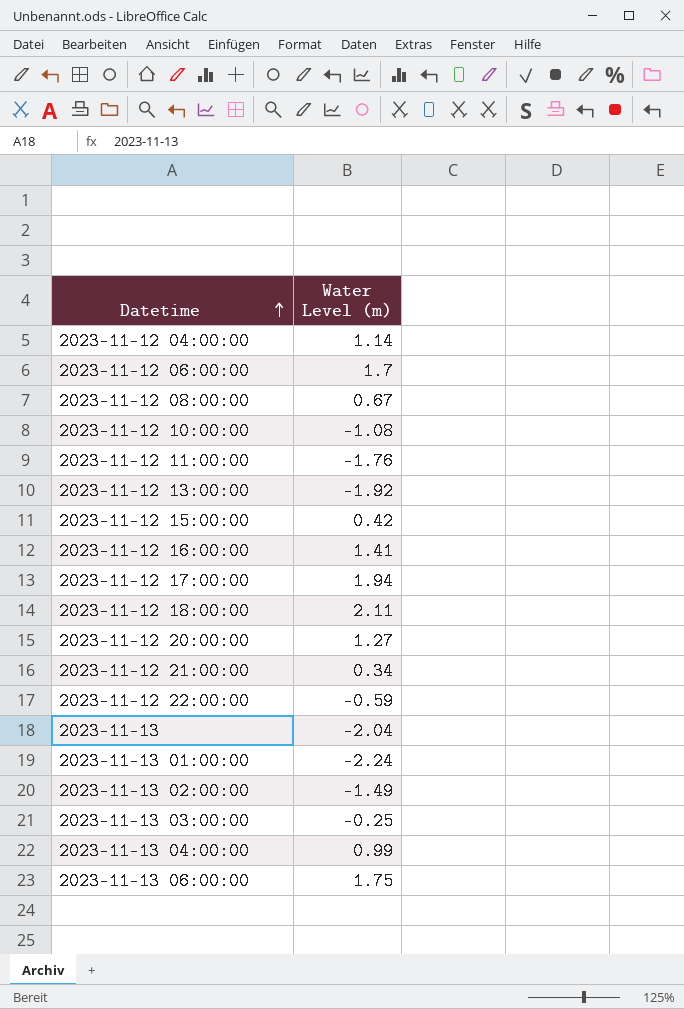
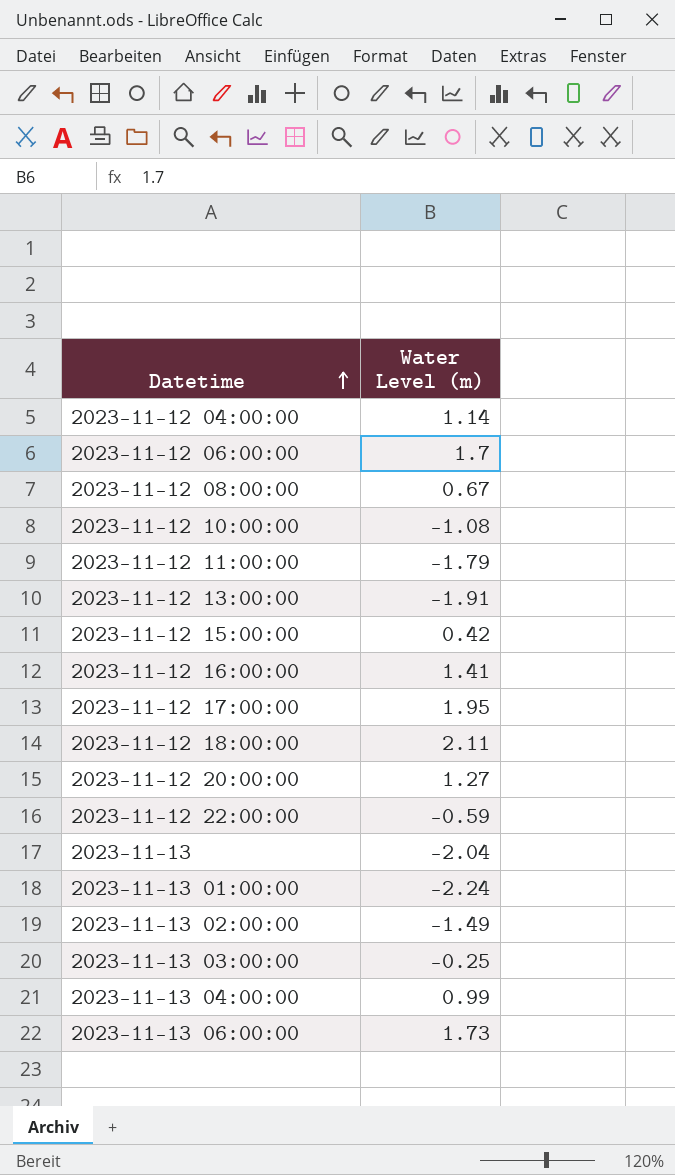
row 2023-11-12 21:00:00: 0.34 -> none
2023-11-12 11:00:00 | Water Level (m): -1.76 -> -1.79
2023-11-12 13:00:00 | Water Level (m): -1.92 -> -1.91
2023-11-12 17:00:00 | Water Level (m): 1.94 -> 1.95
2023-11-13 06:00:00 | Water Level (m): 1.75 -> 1.73

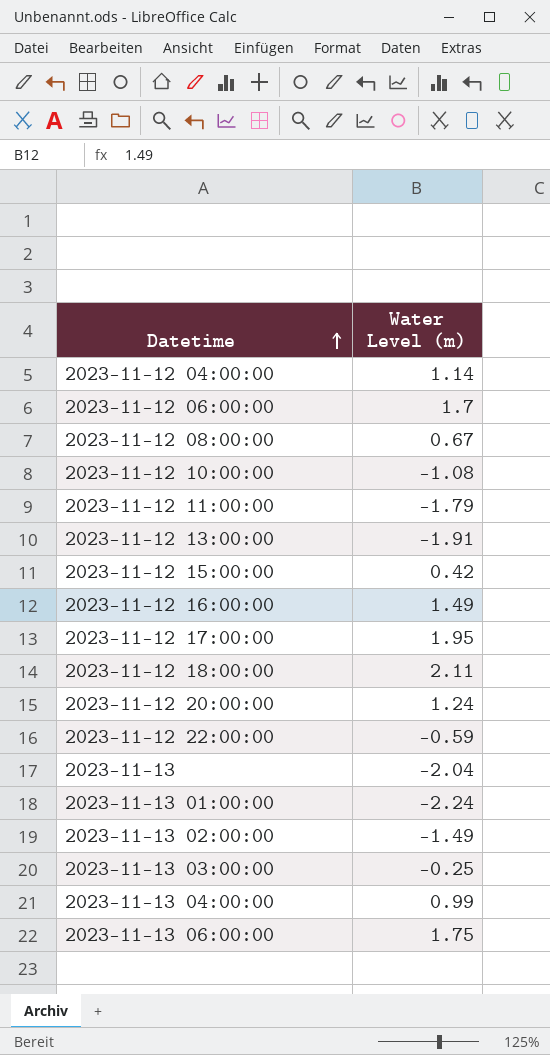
2023-11-12 16:00:00 | Water Level (m): 1.41 -> 1.49
2023-11-12 20:00:00 | Water Level (m): 1.27 -> 1.24
2023-11-13 06:00:00 | Water Level (m): 1.73 -> 1.75

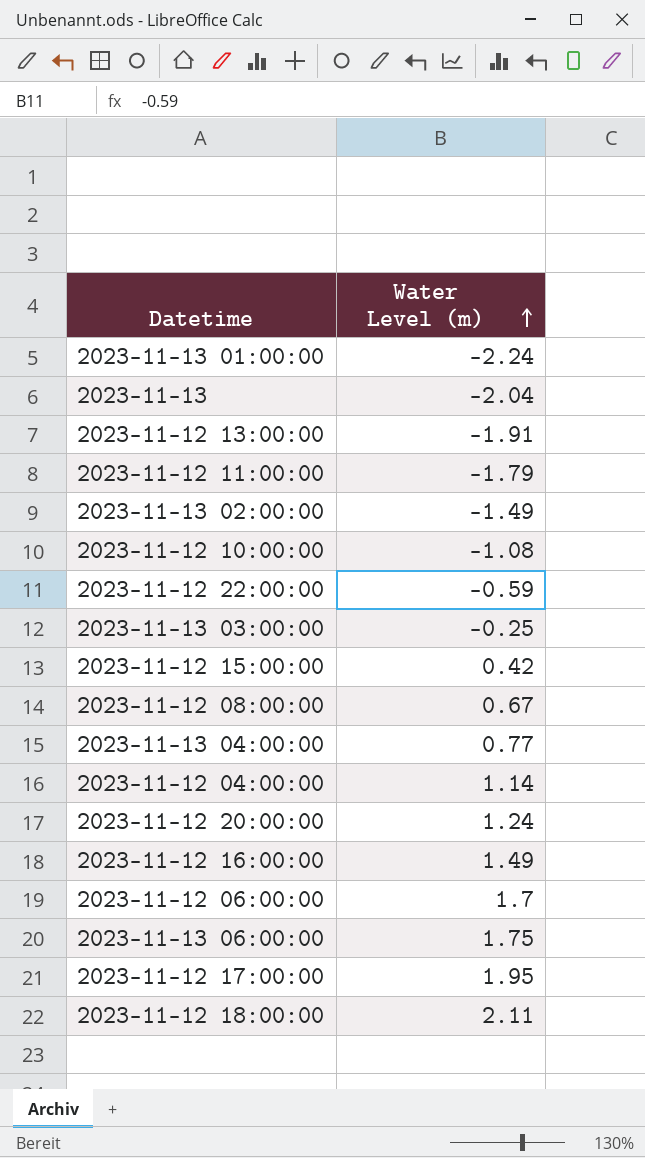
row order: Datetime ascending -> Water Level (m) ascending
2023-11-13 04:00:00 | Water Level (m): 0.99 -> 0.77

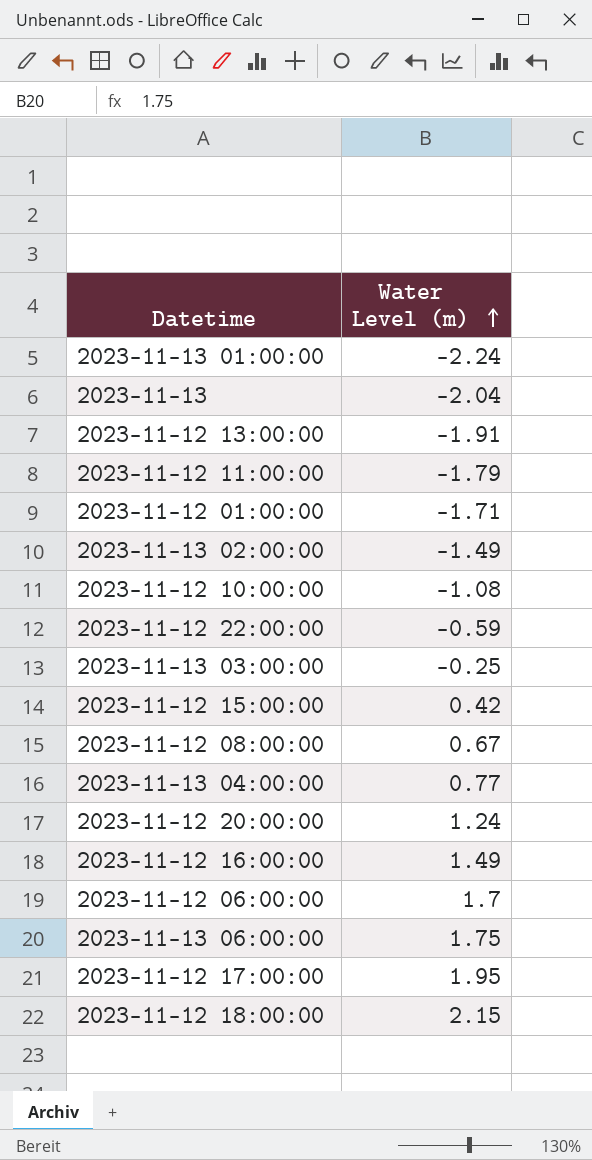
row 2023-11-12 04:00:00: 1.14 -> none
row 2023-11-12 01:00:00: none -> -1.71
2023-11-12 18:00:00 | Water Level (m): 2.11 -> 2.15

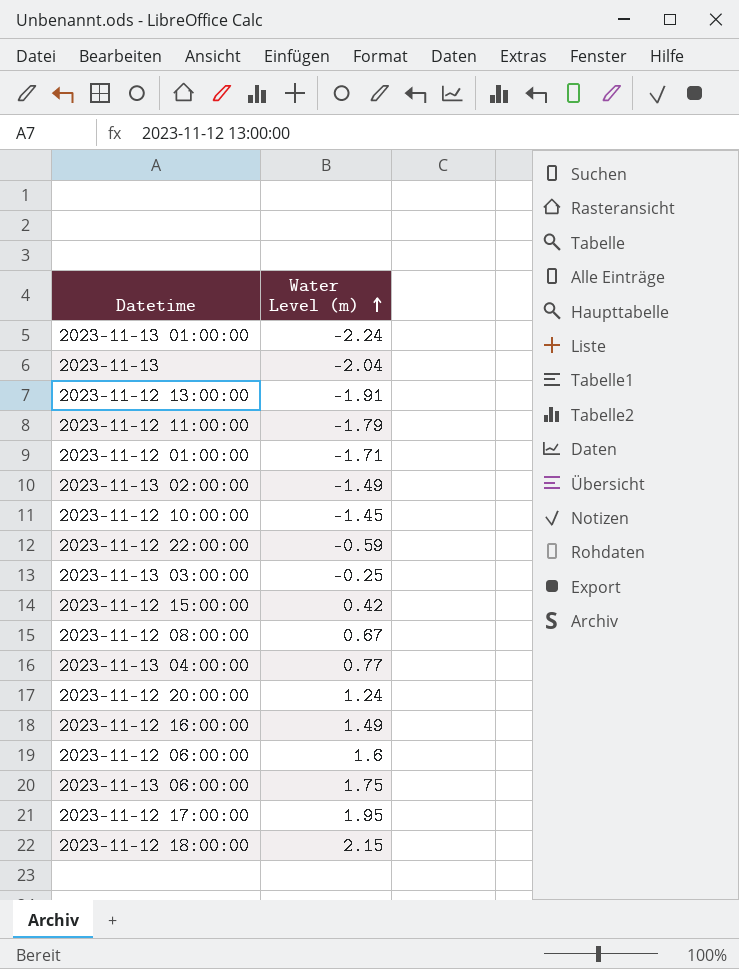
2023-11-12 10:00:00 | Water Level (m): -1.08 -> -1.45
2023-11-12 06:00:00 | Water Level (m): 1.7 -> 1.6

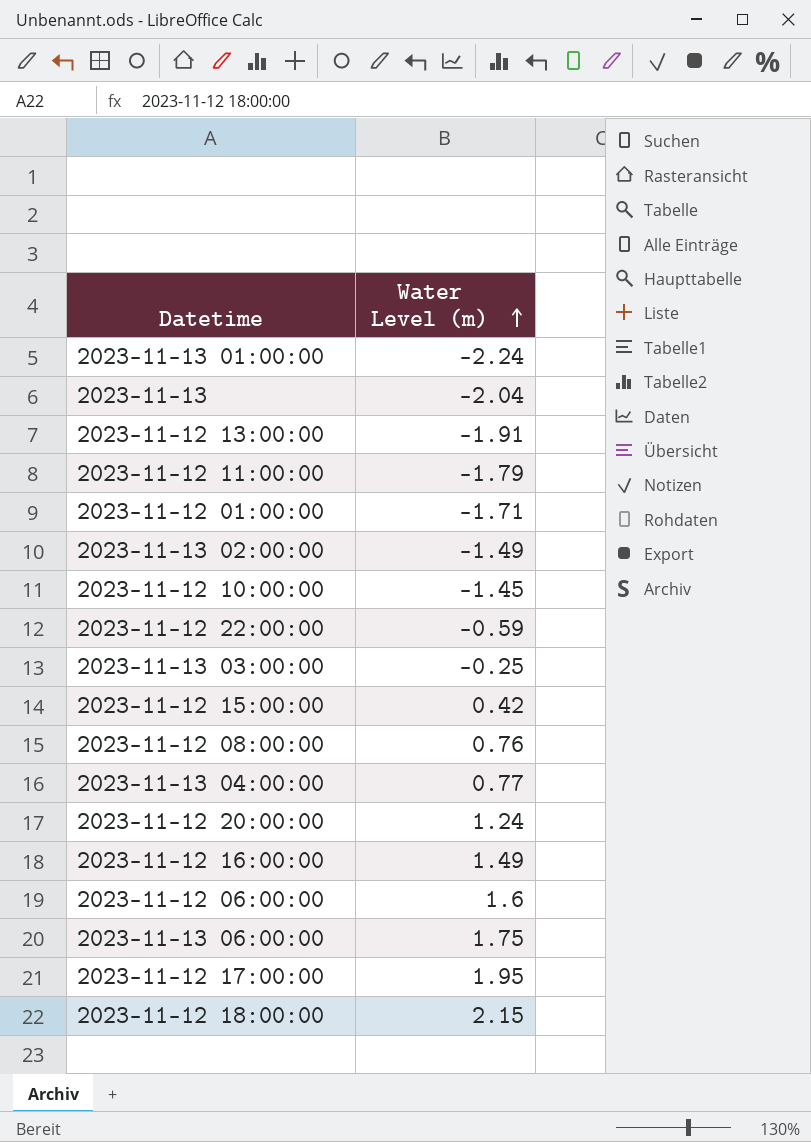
2023-11-12 08:00:00 | Water Level (m): 0.67 -> 0.76

